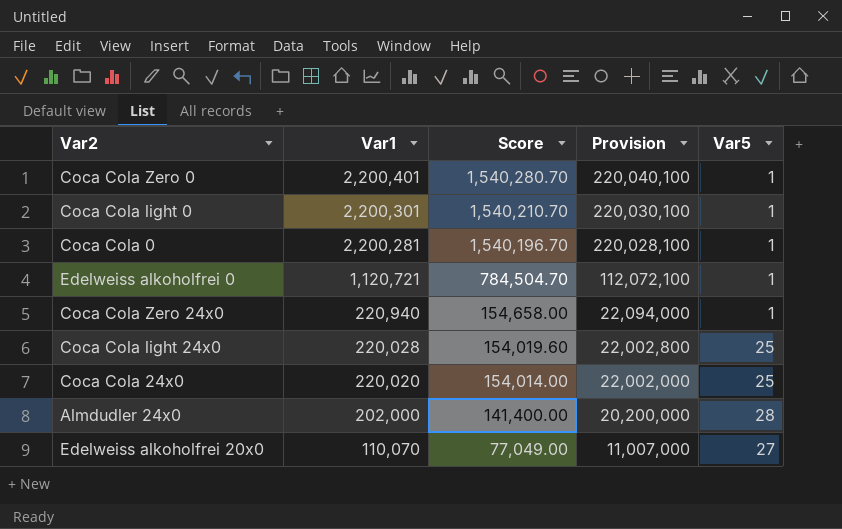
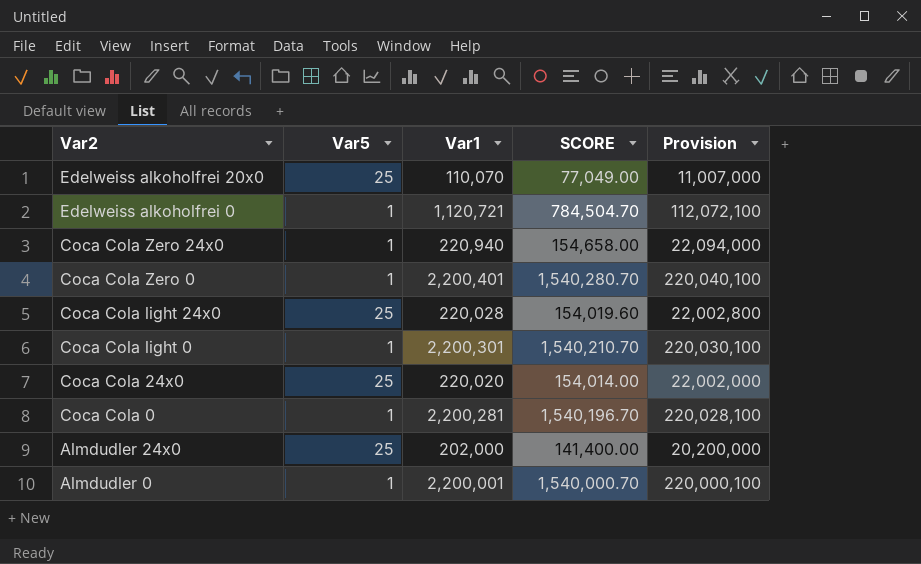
row order: Var1 descending -> Var2 descending
column Var5 | position: 5 -> 2
column name: Score -> SCORE
Edelweiss alkoholfrei 20x0 | Var5: 27 -> 25
Almdudler 24x0 | Var5: 28 -> 25
row Almdudler 0: none -> 1 | 2,200,001 | 1,540,000.70 | 220,000,100

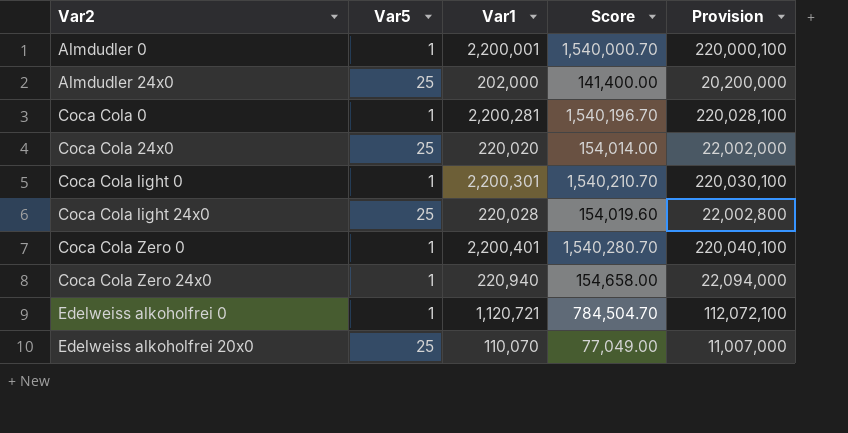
row order: Var2 descending -> Var2 ascending
column name: SCORE -> Score

